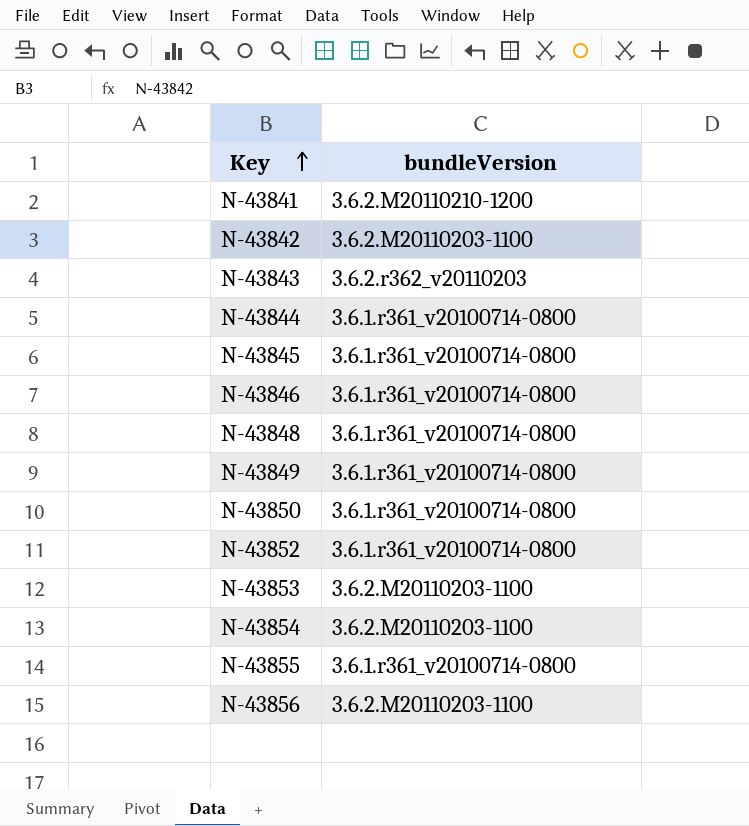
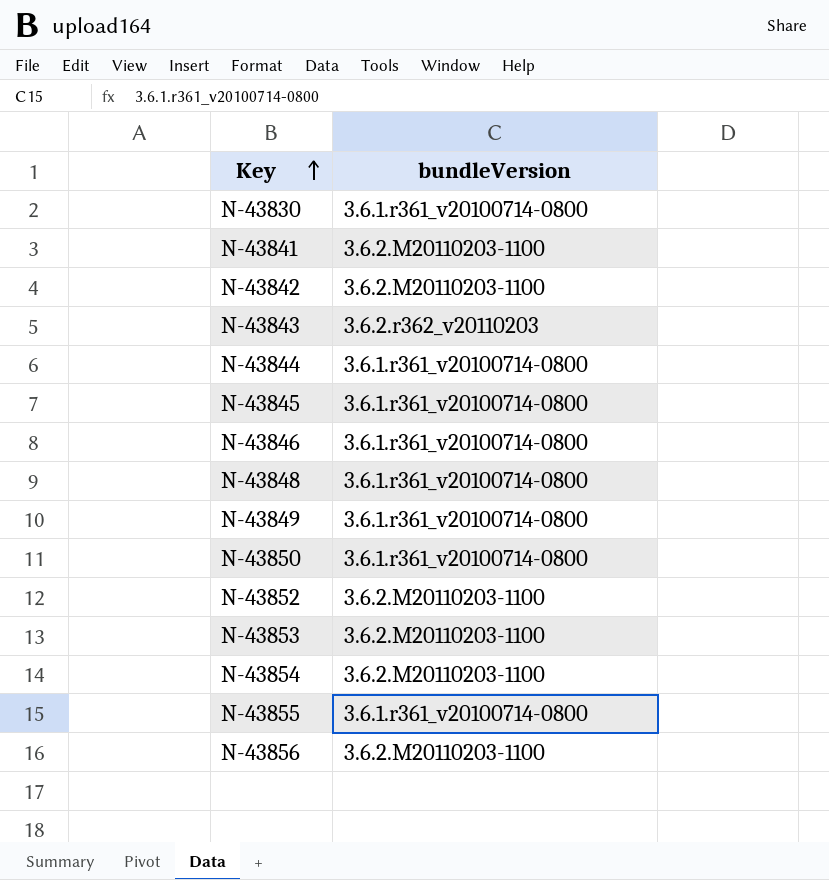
row N-43830: none -> 3.6.1.r361_v20100714-0800
N-43841 | bundleVersion: 3.6.2.M20110210-1200 -> 3.6.2.M20110203-1100
N-43852 | bundleVersion: 3.6.1.r361_v20100714-0800 -> 3.6.2.M20110203-1100

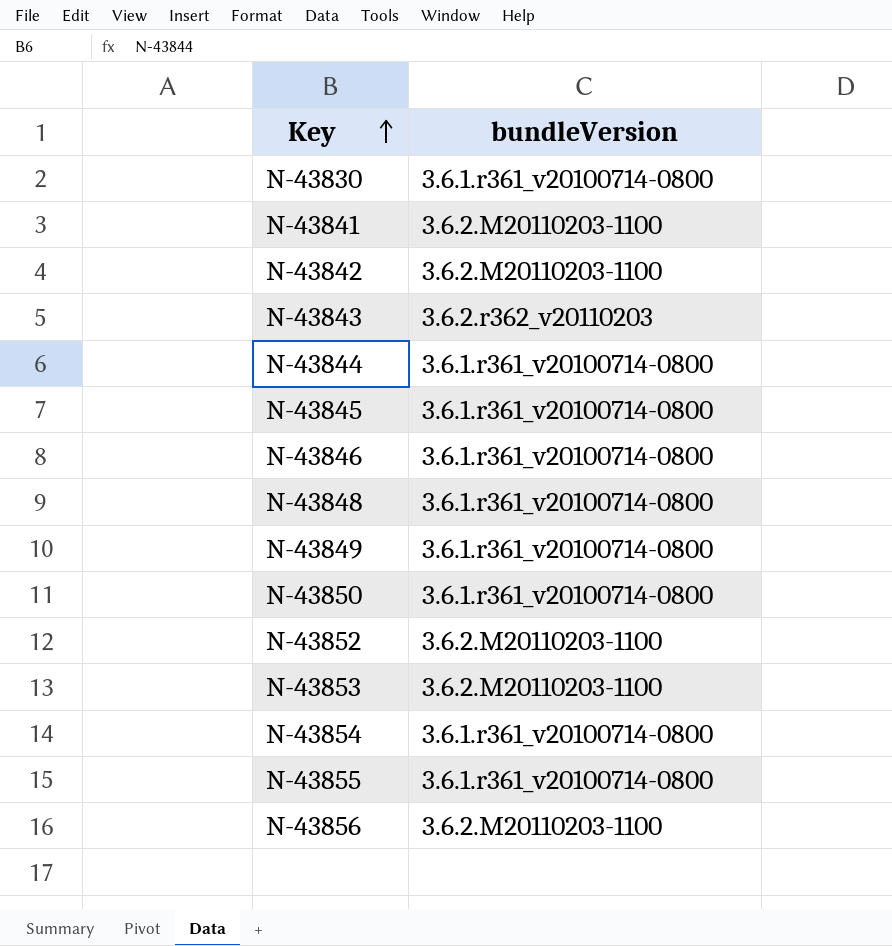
N-43854 | bundleVersion: 3.6.2.M20110203-1100 -> 3.6.1.r361_v20100714-0800

